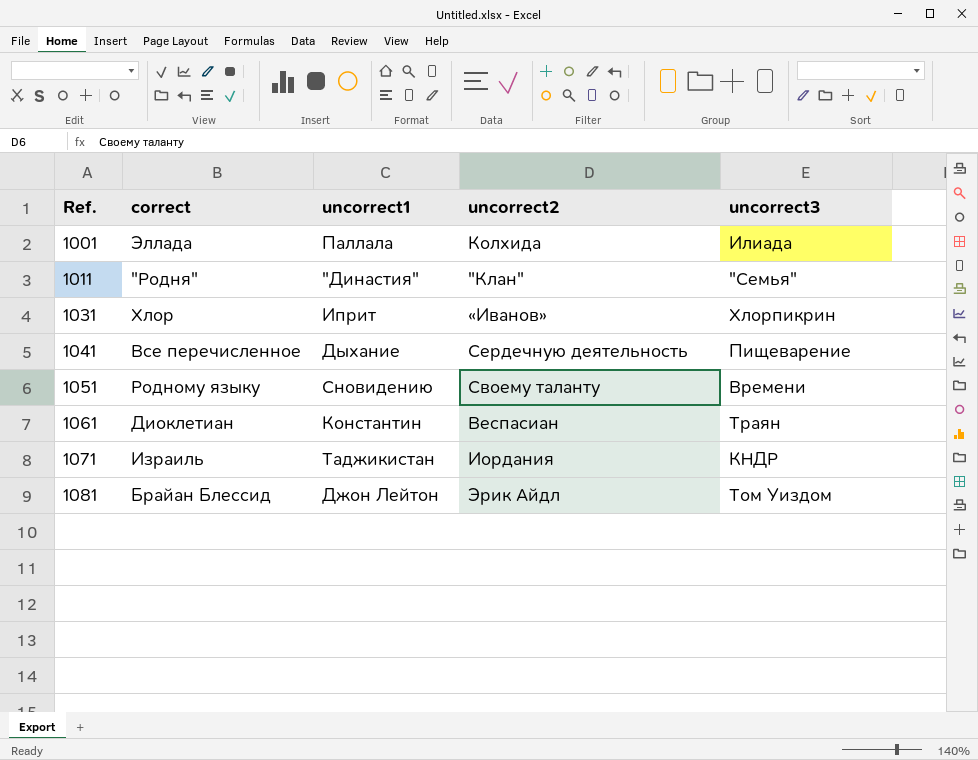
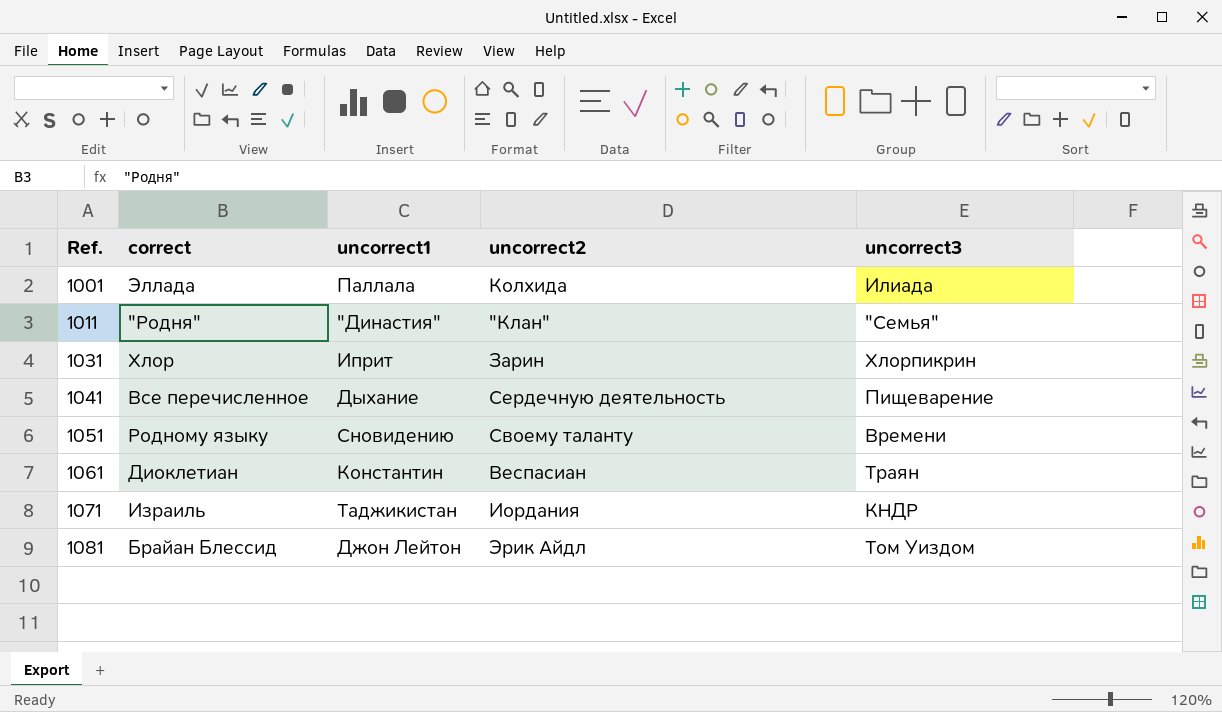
1031 | uncorrect2: «Иванов» -> Зарин

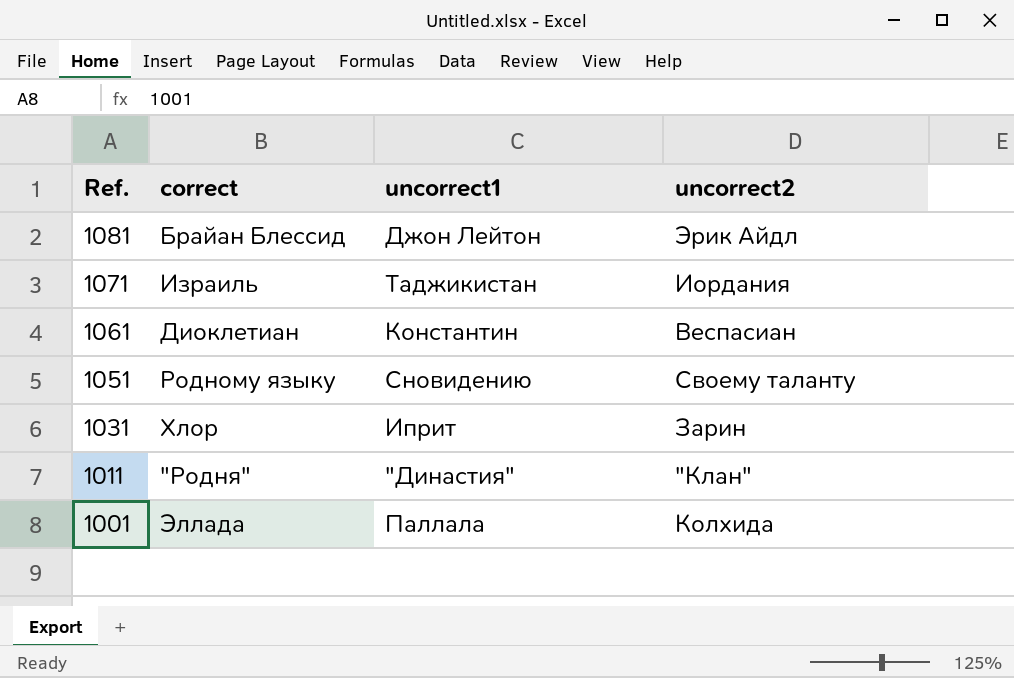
row order: Ref. ascending -> Ref. descending
column uncorrect3 | position: 5 -> none
row 1041: Все перечисленное | Дыхание | Сердечную деятельность | Пищеварение -> none

